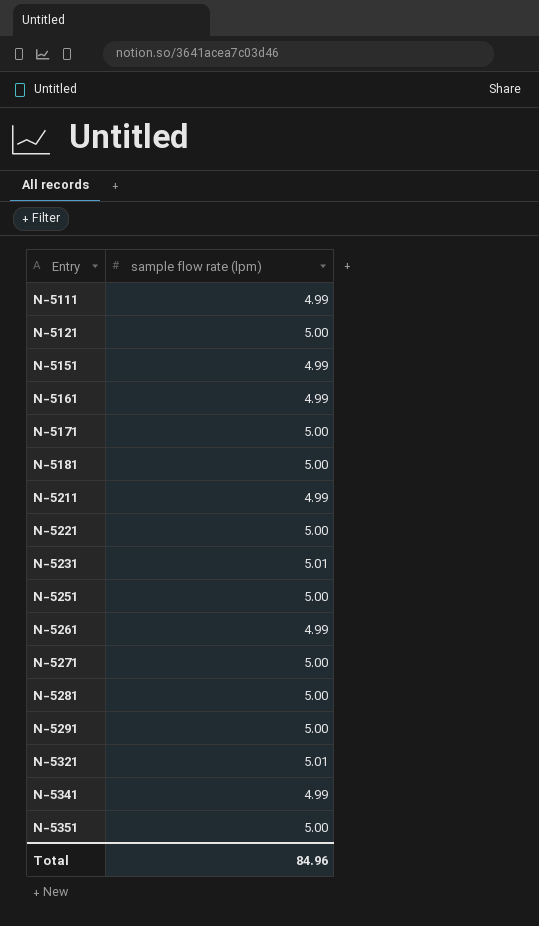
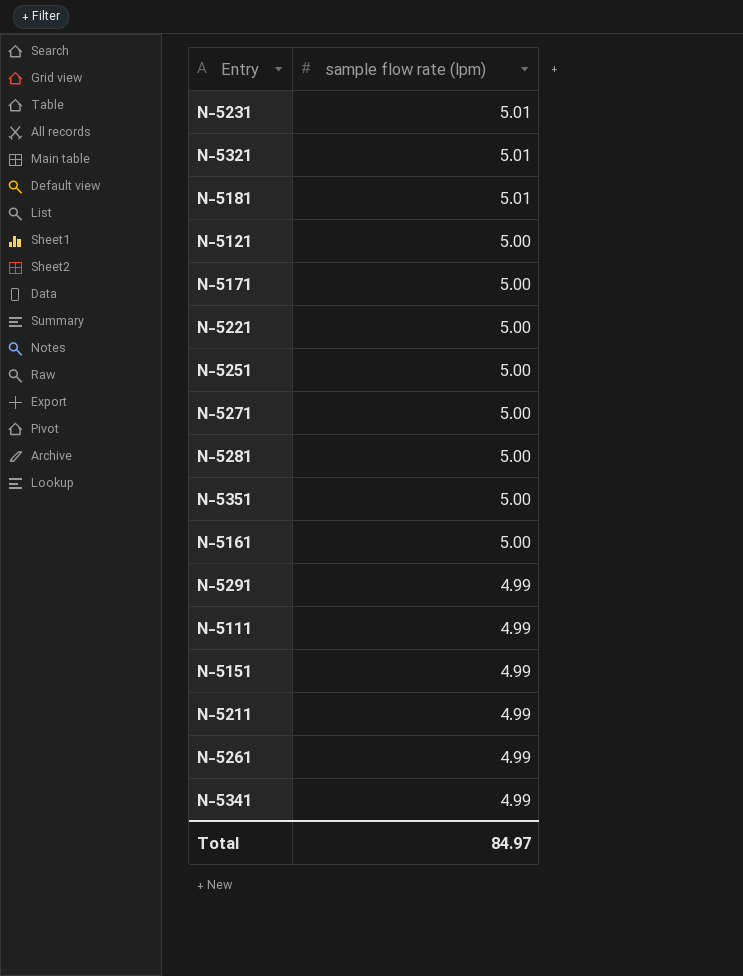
row order: Entry ascending -> sample flow rate (lpm) descending
N-5181 | sample flow rate (lpm): 5.00 -> 5.01
N-5161 | sample flow rate (lpm): 4.99 -> 5.00
N-5291 | sample flow rate (lpm): 5.00 -> 4.99
Total | sample flow rate (lpm): 84.96 -> 84.97

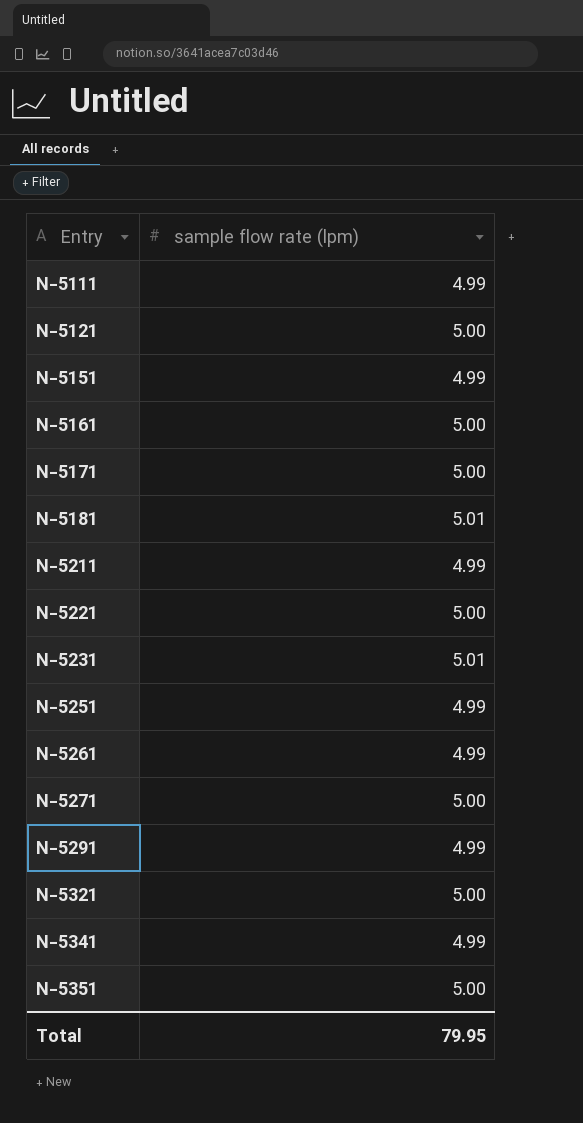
row order: sample flow rate (lpm) descending -> Entry ascending
row N-5281: 5.00 -> none
N-5251 | sample flow rate (lpm): 5.00 -> 4.99
N-5321 | sample flow rate (lpm): 5.01 -> 5.00
Total | sample flow rate (lpm): 84.97 -> 79.95

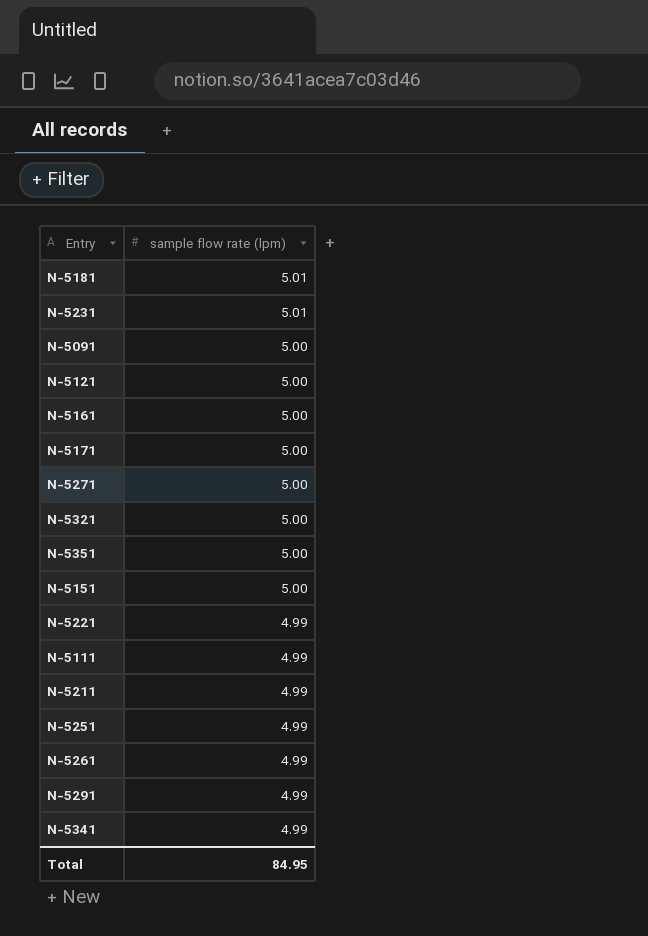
row order: Entry ascending -> sample flow rate (lpm) descending
row N-5091: none -> 5.00
N-5151 | sample flow rate (lpm): 4.99 -> 5.00
N-5221 | sample flow rate (lpm): 5.00 -> 4.99
Total | sample flow rate (lpm): 79.95 -> 84.95

